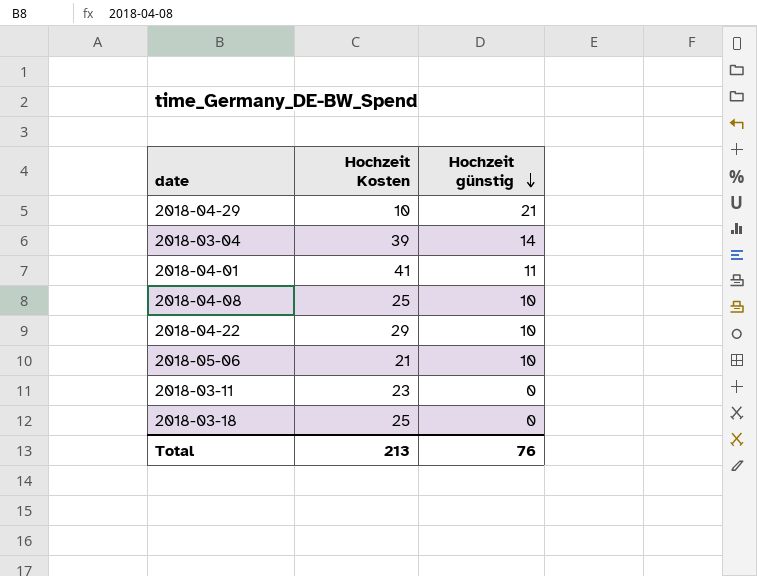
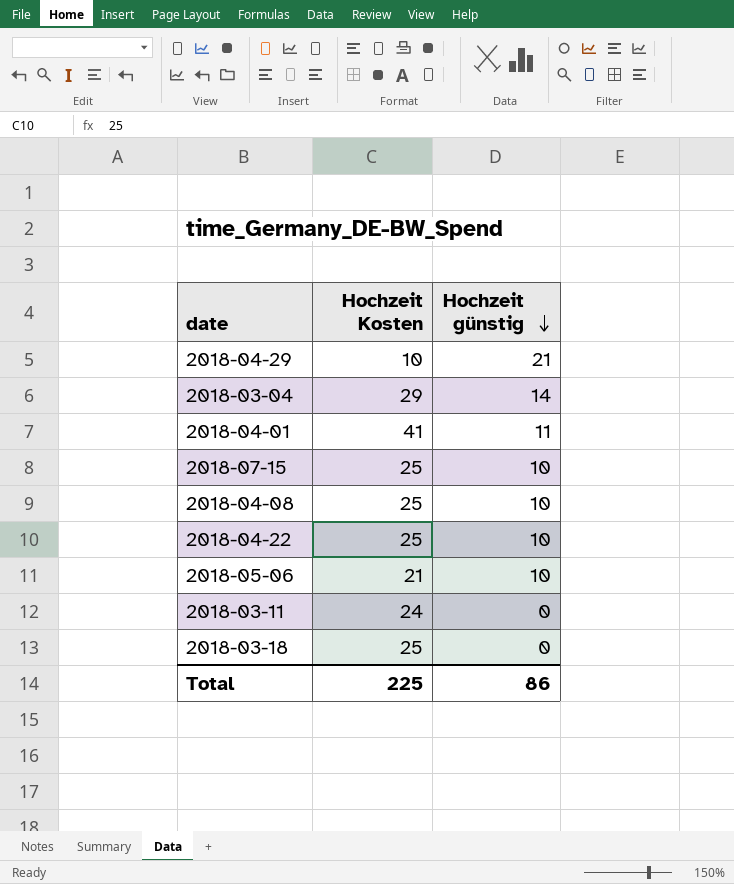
2018-03-04 | Hochzeit Kosten: 39 -> 29
row 2018-07-15: none -> 25 | 10
2018-04-22 | Hochzeit Kosten: 29 -> 25
2018-03-11 | Hochzeit Kosten: 23 -> 24
Total | Hochzeit Kosten: 213 -> 225
Total | Hochzeit günstig: 76 -> 86

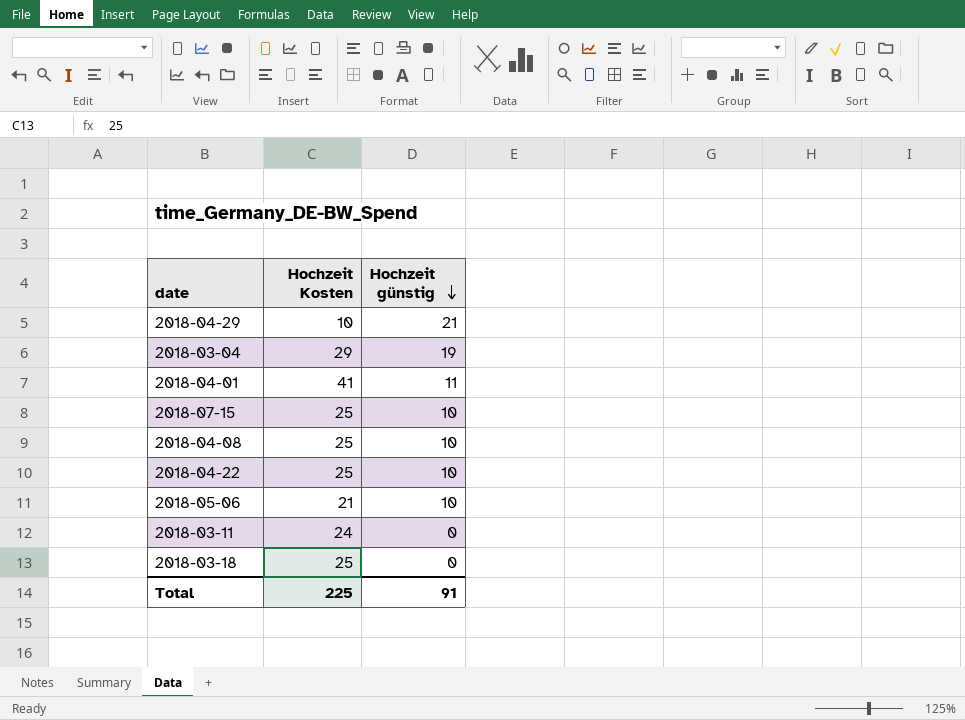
2018-03-04 | Hochzeit günstig: 14 -> 19
Total | Hochzeit günstig: 86 -> 91

